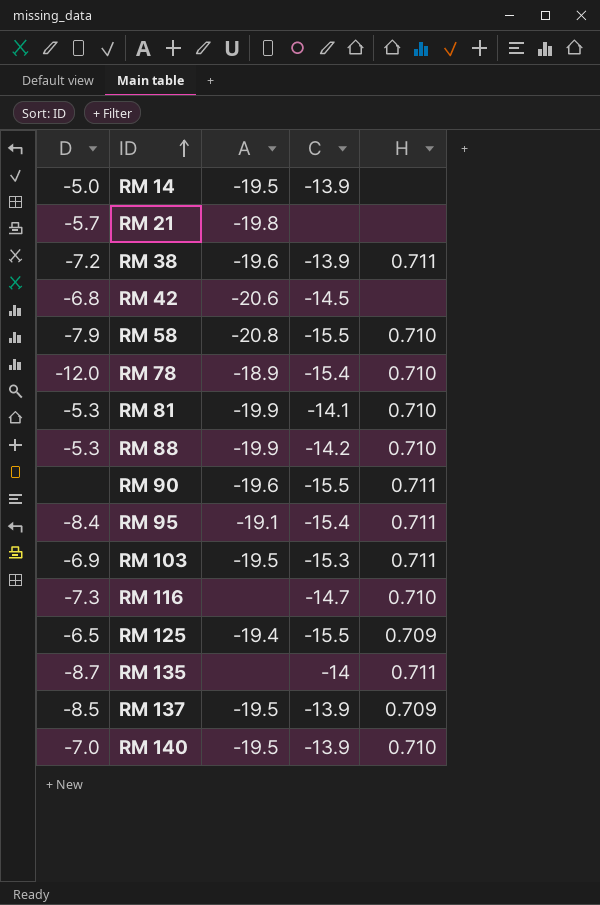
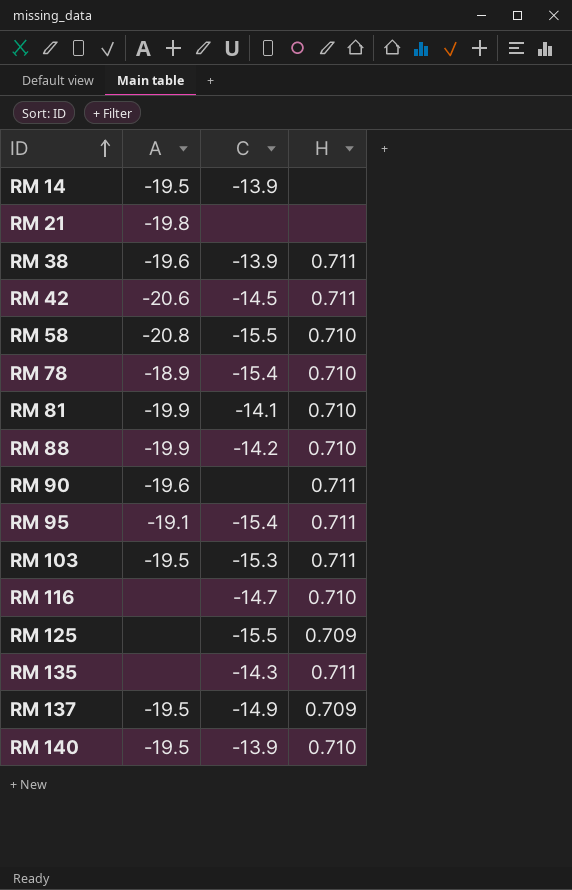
column D | position: 1 -> none
RM 42 | H: none -> 0.711
RM 90 | C: -15.5 -> none
RM 125 | A: -19.4 -> none
RM 135 | C: -14 -> -14.3
RM 137 | C: -13.9 -> -14.9

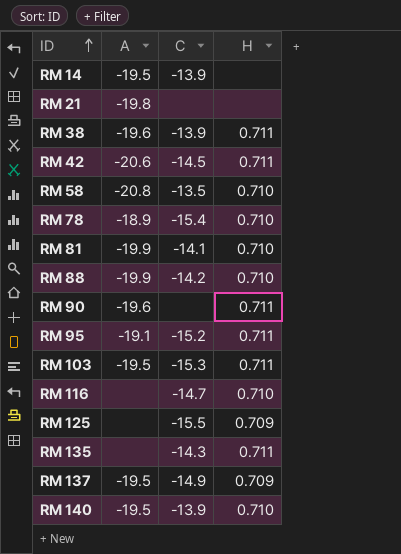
RM 58 | C: -15.5 -> -13.5
RM 95 | C: -15.4 -> -15.2

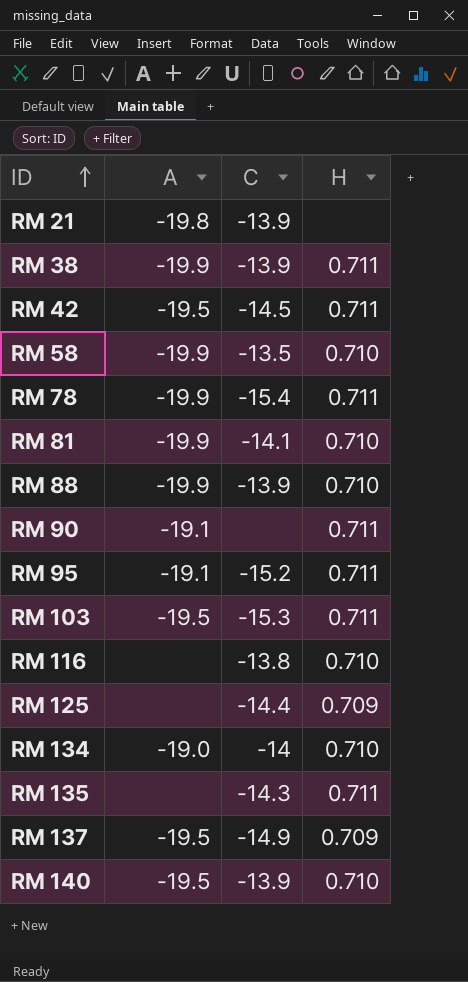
row RM 14: -19.5 | -13.9 | none -> none
RM 21 | C: none -> -13.9
RM 38 | A: -19.6 -> -19.9
RM 42 | A: -20.6 -> -19.5
RM 58 | A: -20.8 -> -19.9
RM 78 | A: -18.9 -> -19.9
RM 78 | H: 0.710 -> 0.711
RM 88 | C: -14.2 -> -13.9
RM 90 | A: -19.6 -> -19.1
RM 116 | C: -14.7 -> -13.8
RM 125 | C: -15.5 -> -14.4
row RM 134: none -> -19.0 | -14 | 0.710

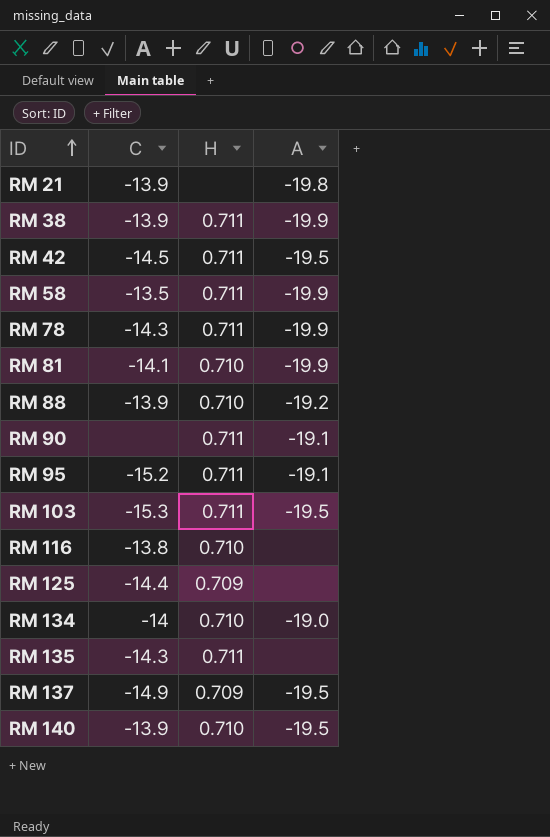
column A | position: 2 -> 4
RM 58 | H: 0.710 -> 0.711
RM 78 | C: -15.4 -> -14.3
RM 88 | A: -19.9 -> -19.2

